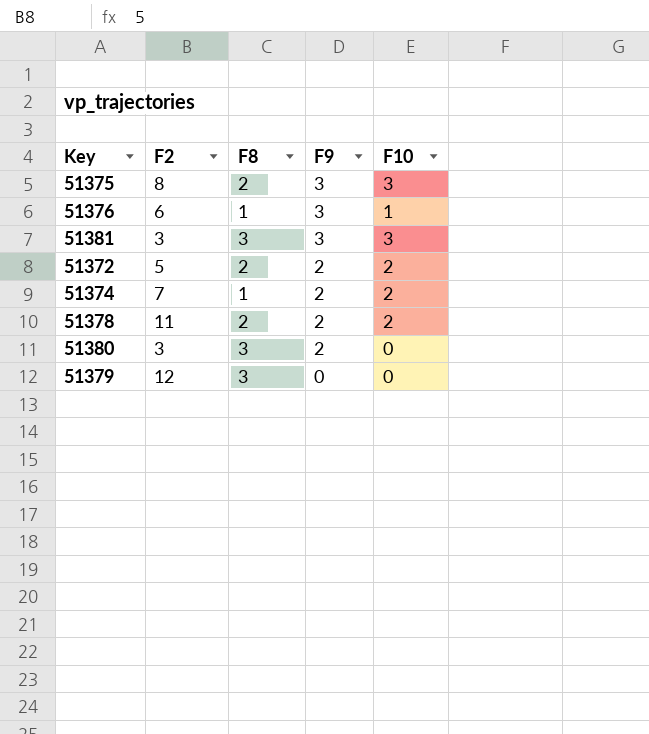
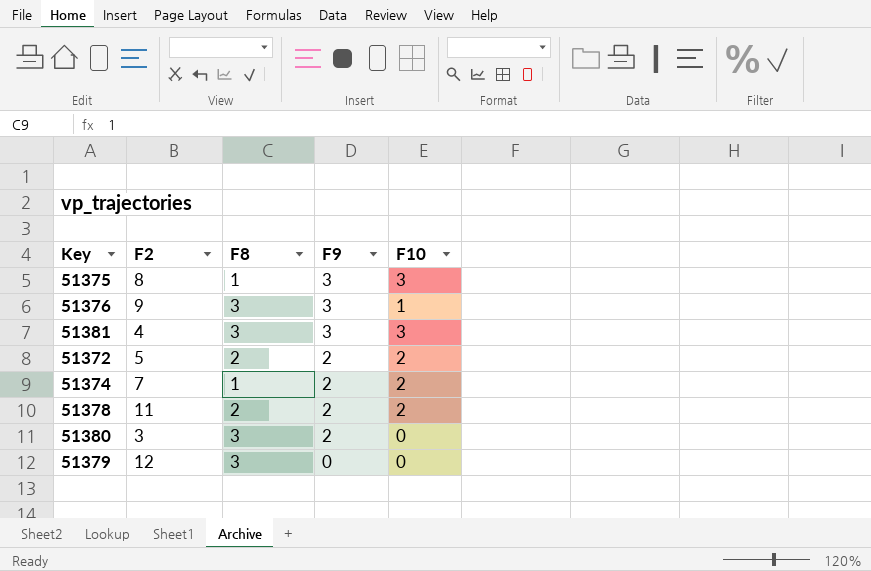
51375 | F8: 2 -> 1
51376 | F2: 6 -> 9
51376 | F8: 1 -> 3
51381 | F2: 3 -> 4

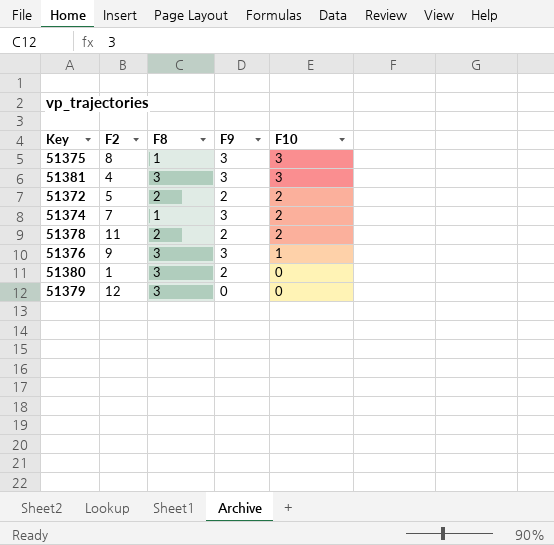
row order: F9 descending -> F10 descending
51374 | F9: 2 -> 3
51380 | F2: 3 -> 1

